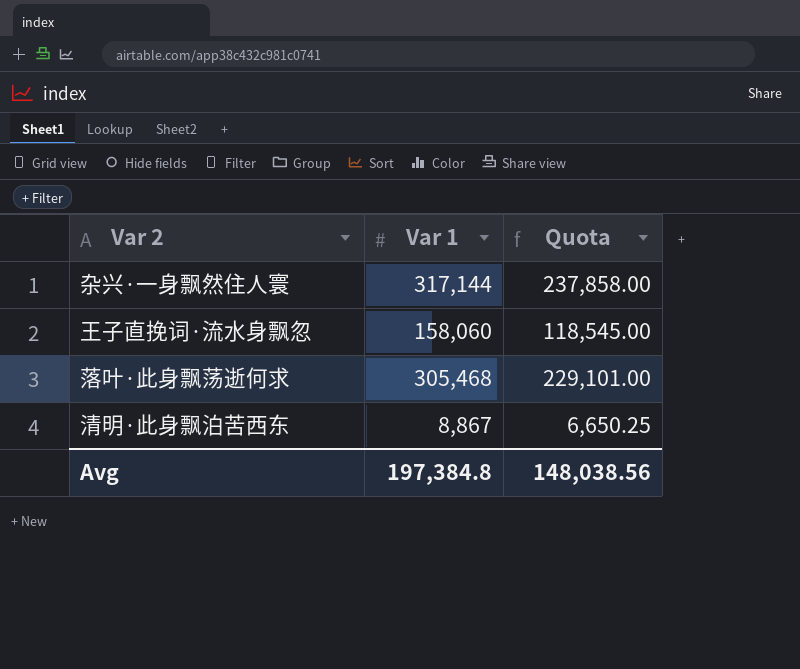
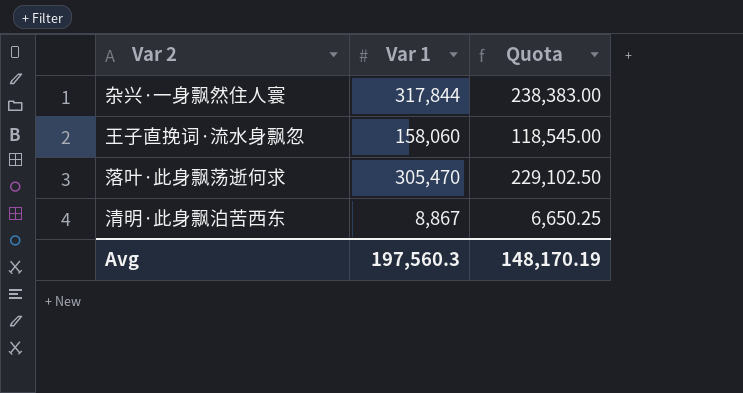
杂兴·一身飘然住人寰 | Var 1: 317,144 -> 317,844
杂兴·一身飘然住人寰 | Quota: 237,858.00 -> 238,383.00
落叶·此身飘荡逝何求 | Var 1: 305,468 -> 305,470
落叶·此身飘荡逝何求 | Quota: 229,101.00 -> 229,102.50
Avg | Var 1: 197,384.8 -> 197,560.3
Avg | Quota: 148,038.56 -> 148,170.19

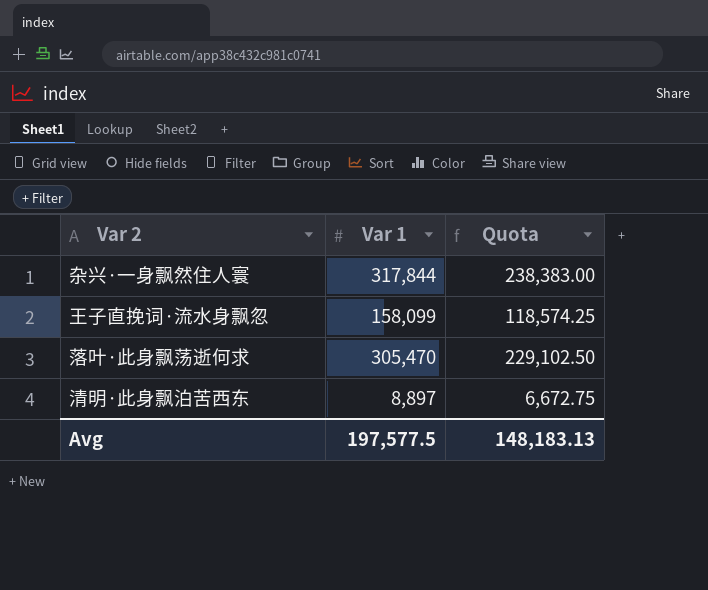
王子直挽词·流水身飘忽 | Var 1: 158,060 -> 158,099
王子直挽词·流水身飘忽 | Quota: 118,545.00 -> 118,574.25
清明·此身飘泊苦西东 | Var 1: 8,867 -> 8,897
清明·此身飘泊苦西东 | Quota: 6,650.25 -> 6,672.75
Avg | Var 1: 197,560.3 -> 197,577.5
Avg | Quota: 148,170.19 -> 148,183.13

